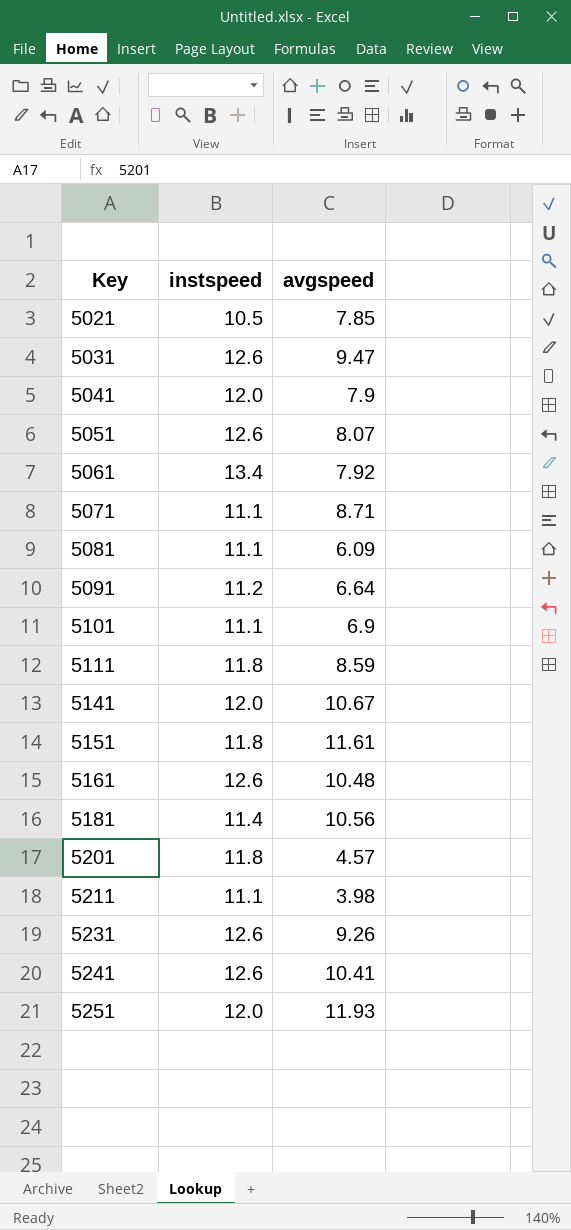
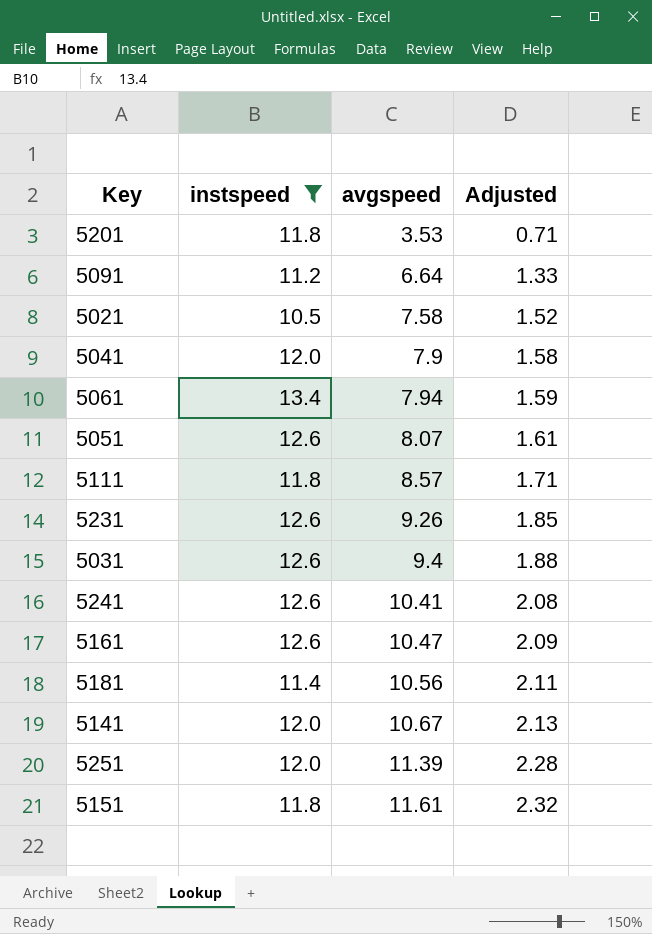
filter: none -> instspeed != 11.1
row order: Key ascending -> avgspeed ascending
column Adjusted | formula: none -> [avgspeed] * 0.2
5201 | avgspeed: 4.57 -> 3.53
5021 | avgspeed: 7.85 -> 7.58
5061 | avgspeed: 7.92 -> 7.94
5111 | avgspeed: 8.59 -> 8.57
5031 | avgspeed: 9.47 -> 9.4
5161 | avgspeed: 10.48 -> 10.47
5251 | avgspeed: 11.93 -> 11.39

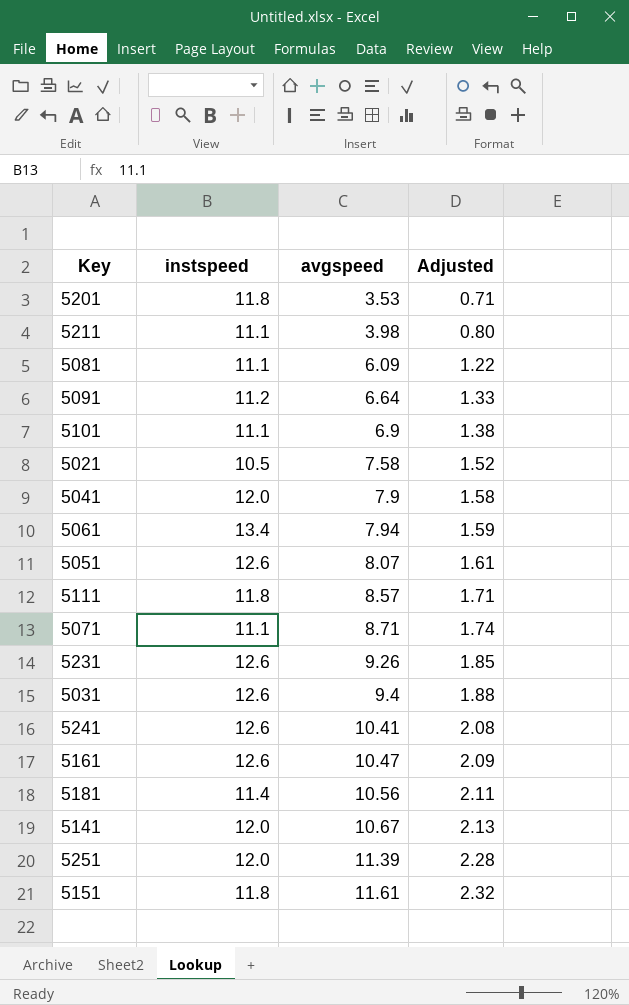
filter: instspeed != 11.1 -> none

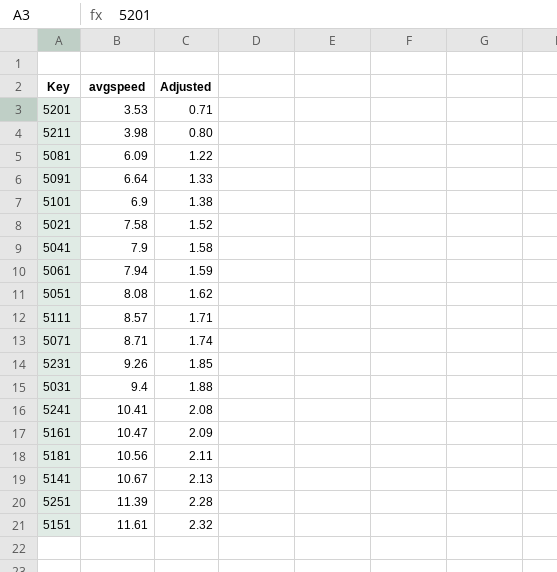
column instspeed | position: 2 -> none
5051 | avgspeed: 8.07 -> 8.08
5051 | Adjusted: 1.61 -> 1.62

